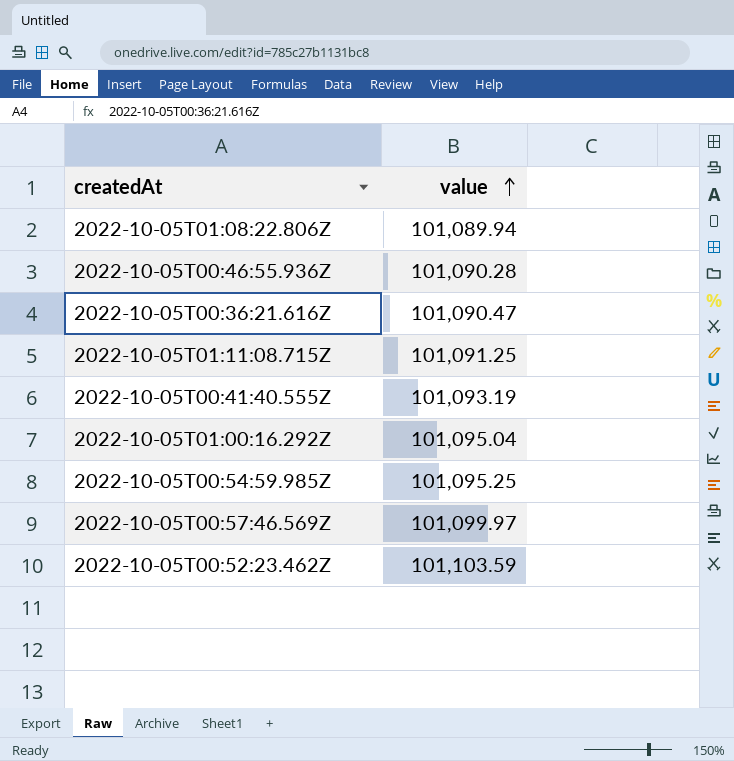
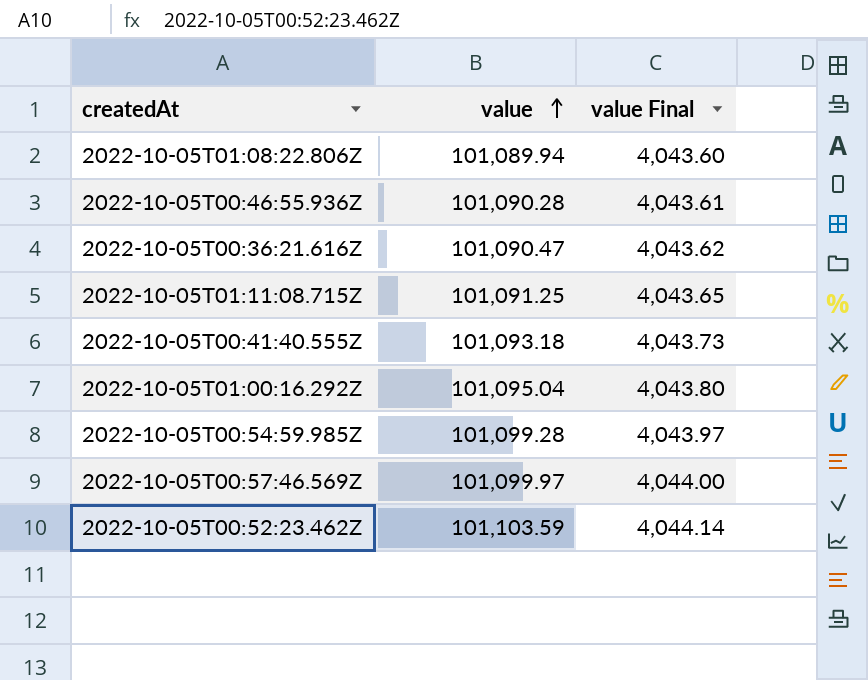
column value Final | formula: none -> [value] * 0.04
2022-10-05T00:41:40.555Z | value: 101,093.19 -> 101,093.18
2022-10-05T00:54:59.985Z | value: 101,095.25 -> 101,099.28

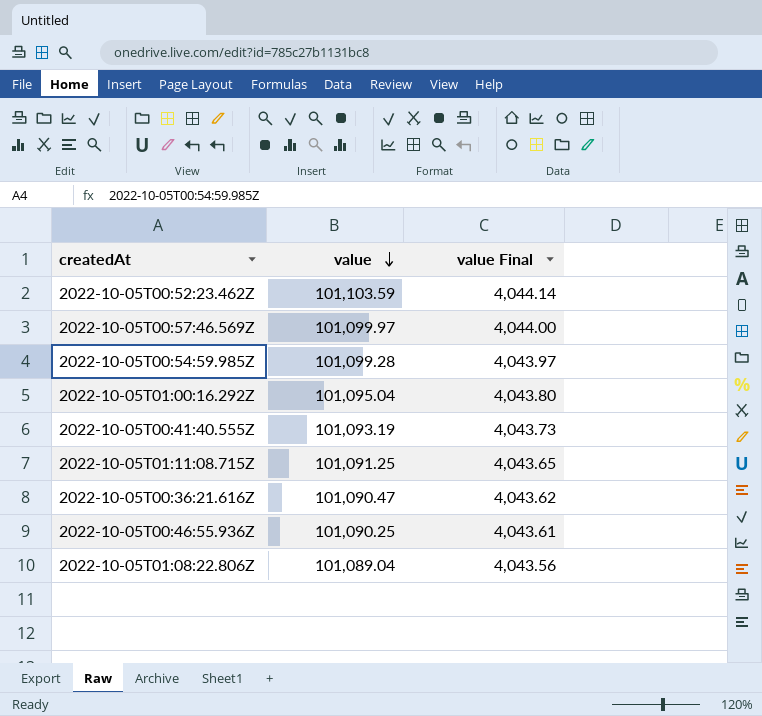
row order: value ascending -> value descending
2022-10-05T00:41:40.555Z | value: 101,093.18 -> 101,093.19
2022-10-05T00:46:55.936Z | value: 101,090.28 -> 101,090.25
2022-10-05T01:08:22.806Z | value: 101,089.94 -> 101,089.04
2022-10-05T01:08:22.806Z | value Final: 4,043.60 -> 4,043.56

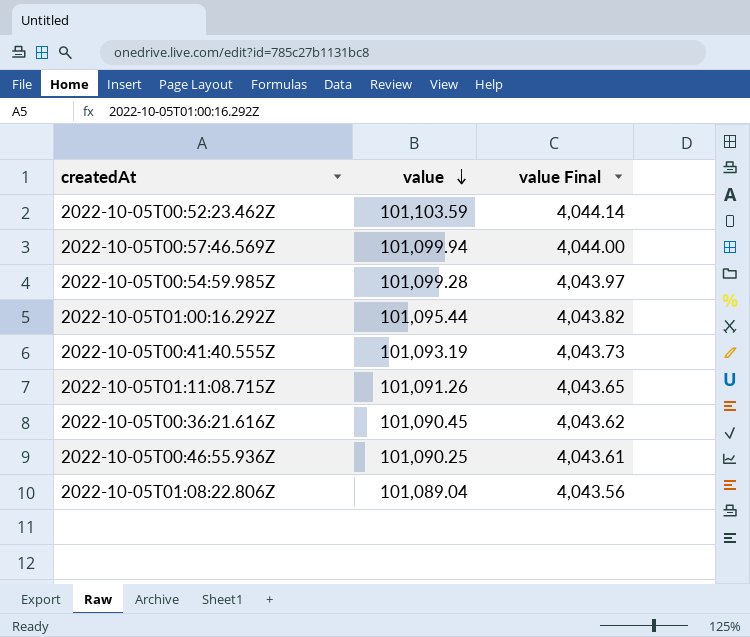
2022-10-05T00:57:46.569Z | value: 101,099.97 -> 101,099.94
2022-10-05T01:00:16.292Z | value: 101,095.04 -> 101,095.44
2022-10-05T01:00:16.292Z | value Final: 4,043.80 -> 4,043.82
2022-10-05T01:11:08.715Z | value: 101,091.25 -> 101,091.26
2022-10-05T00:36:21.616Z | value: 101,090.47 -> 101,090.45

